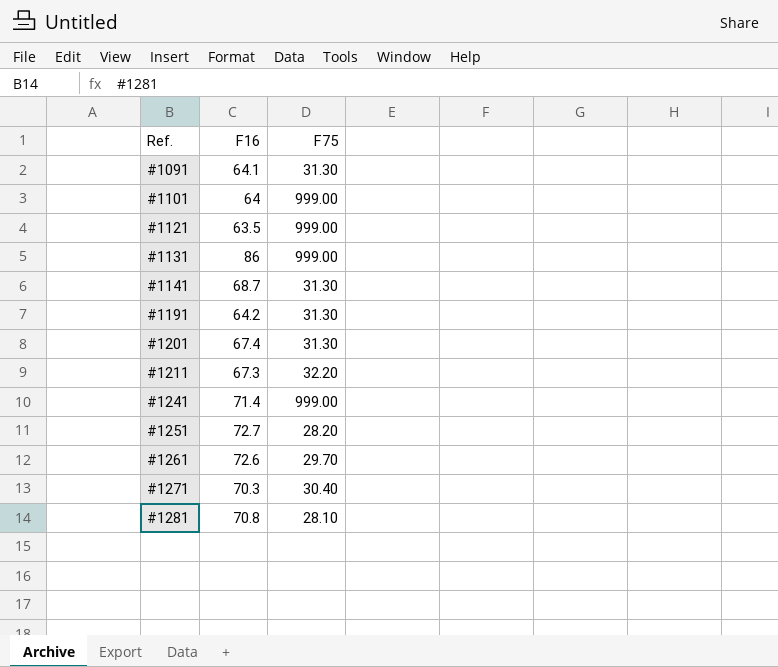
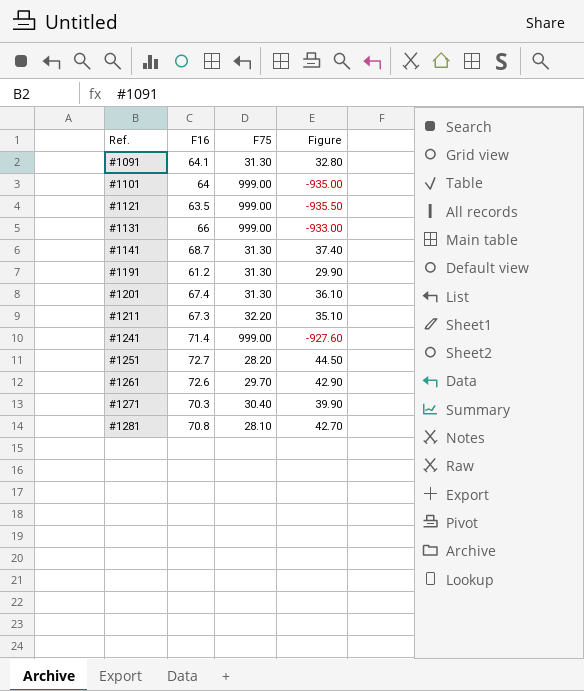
column Figure | formula: none -> [F16] - [F75]
#1131 | F16: 86 -> 66
#1191 | F16: 64.2 -> 61.2

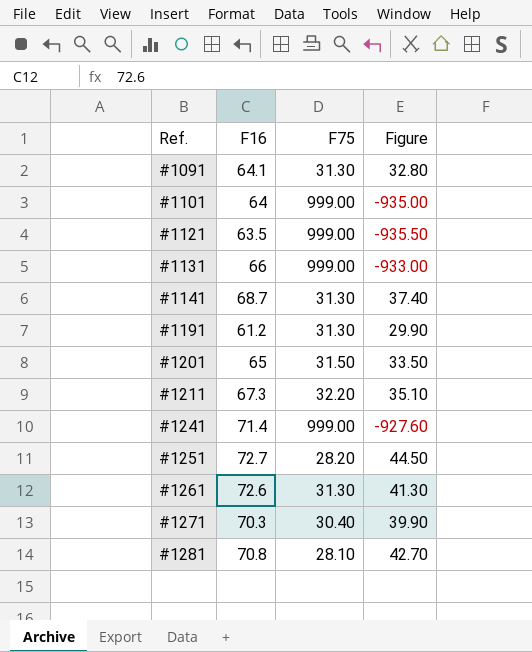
#1201 | F16: 67.4 -> 65
#1201 | F75: 31.30 -> 31.50
#1201 | Figure: 36.10 -> 33.50
#1261 | F75: 29.70 -> 31.30
#1261 | Figure: 42.90 -> 41.30

